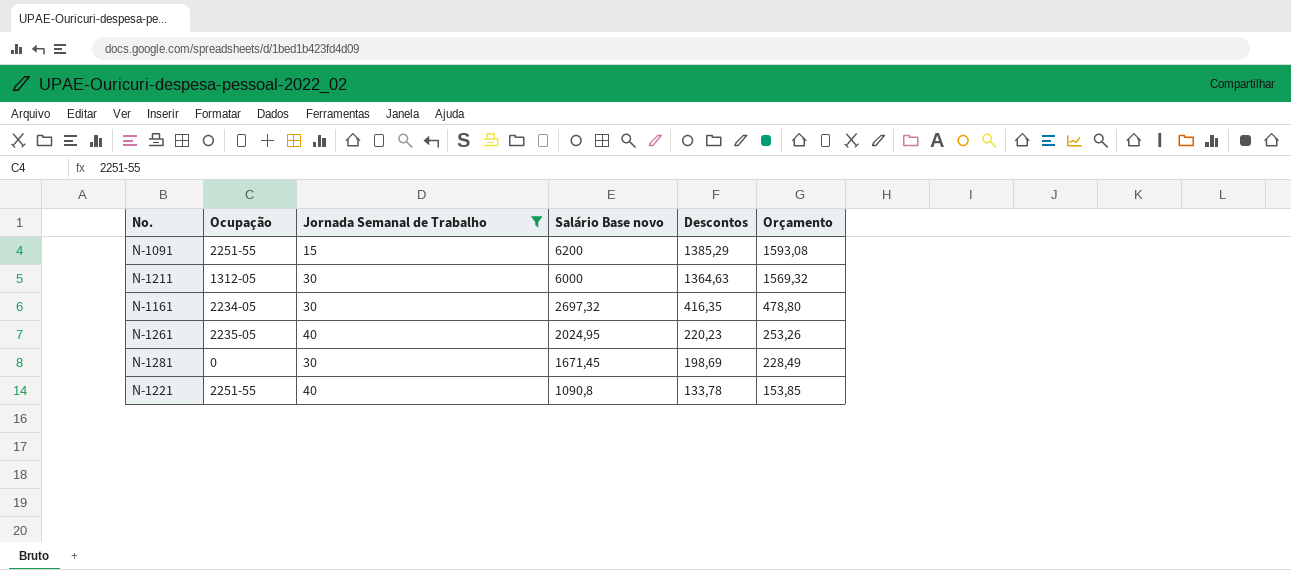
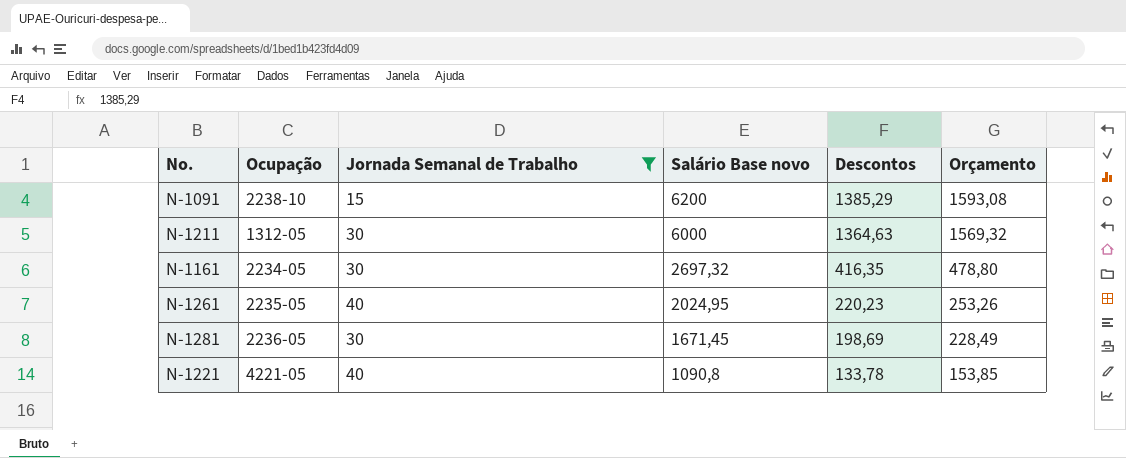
N-1091 | Ocupação: 2251-55 -> 2238-10
N-1281 | Ocupação: 0 -> 2236-05
N-1221 | Ocupação: 2251-55 -> 4221-05

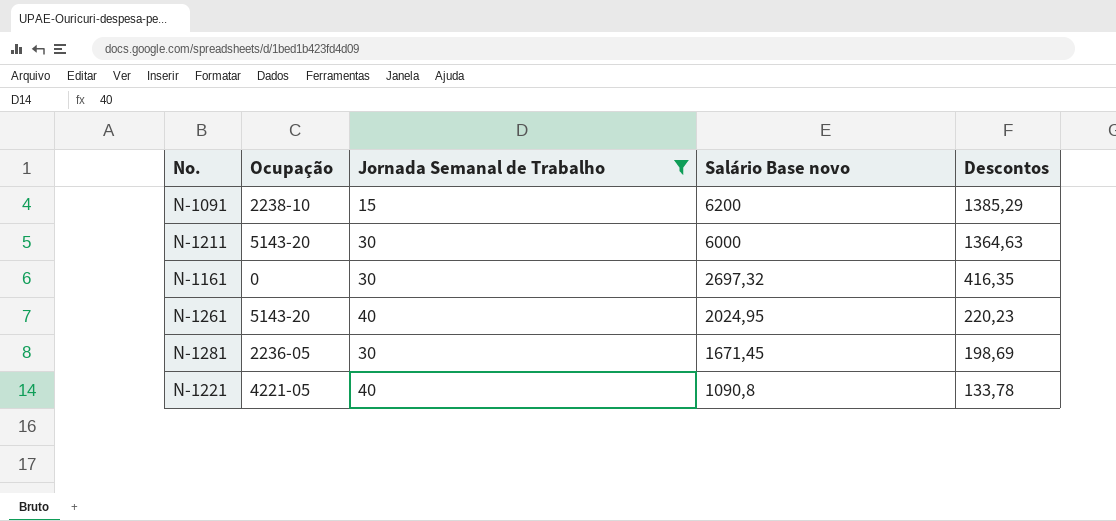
column Orçamento | formula: [Descontos] * 1,15 -> none
N-1211 | Ocupação: 1312-05 -> 5143-20
N-1161 | Ocupação: 2234-05 -> 0
N-1261 | Ocupação: 2235-05 -> 5143-20

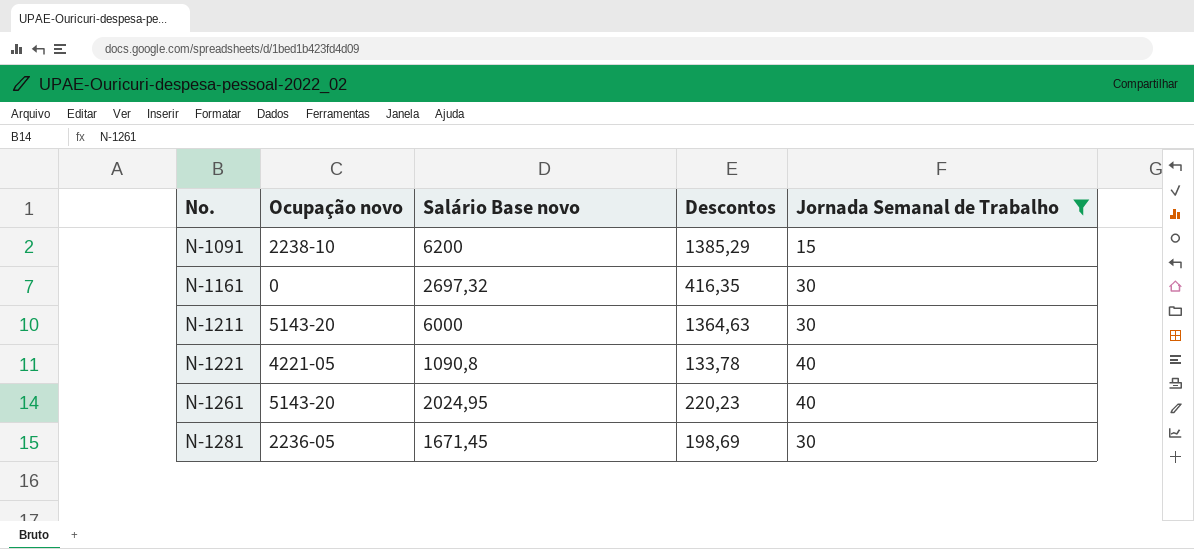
row order: Salário Base novo descending -> No. ascending
column name: Ocupação -> Ocupação novo
column Jornada Semanal de Trabalho | position: 3 -> 5

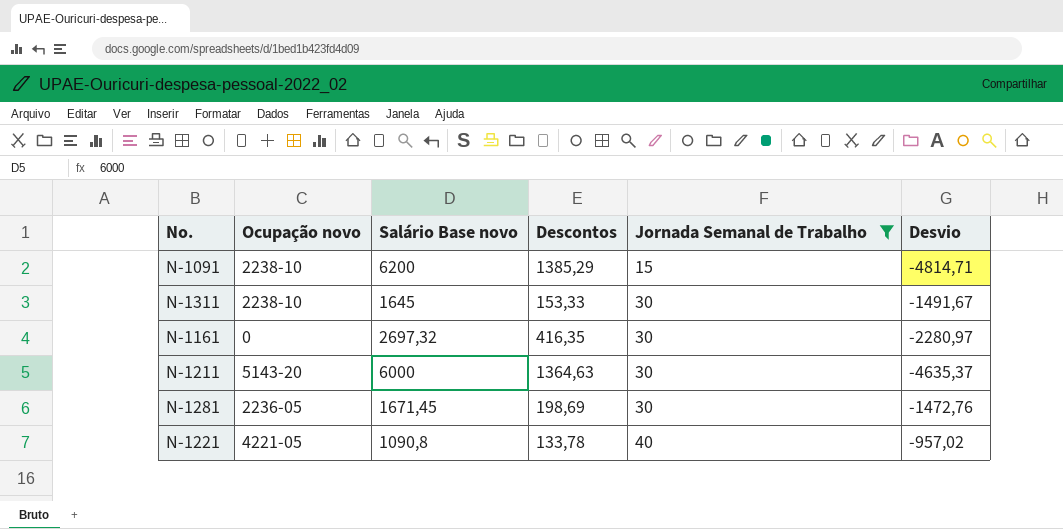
row order: No. ascending -> Jornada Semanal de Trabalho ascending
column Desvio | formula: none -> [Descontos] - [Salário Base novo]
row N-1261: 5143-20 | 2024,95 | 220,23 | 40 -> none
row N-1311: none -> 2238-10 | 1645 | 153,33 | 30 | -1491,67

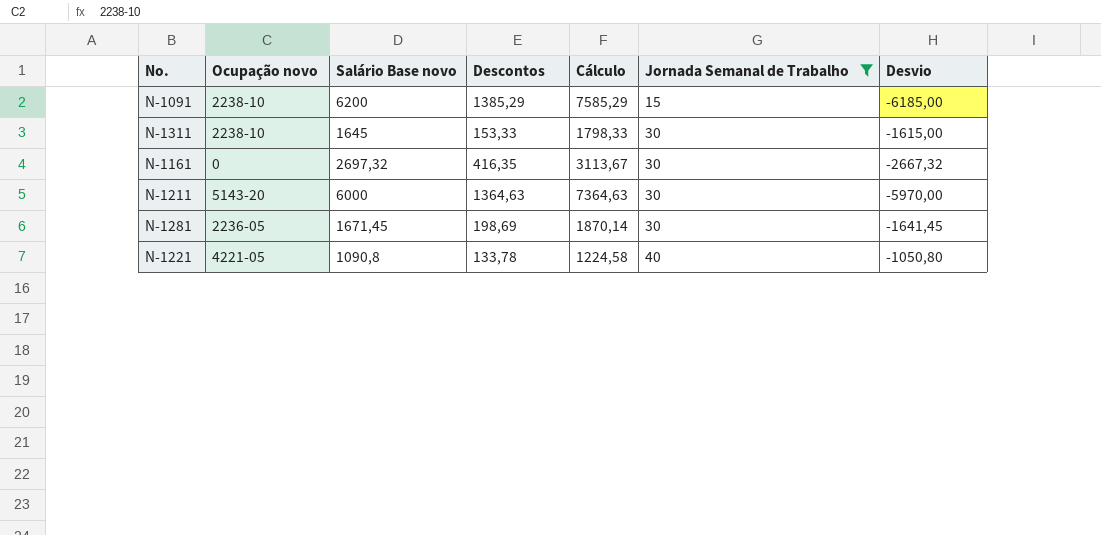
column Cálculo | formula: none -> [Salário Base novo] + [Descontos]
column Desvio | formula: [Descontos] - [Salário Base novo] -> [Jornada Semanal de Trabalho] - [Salário Base novo]

